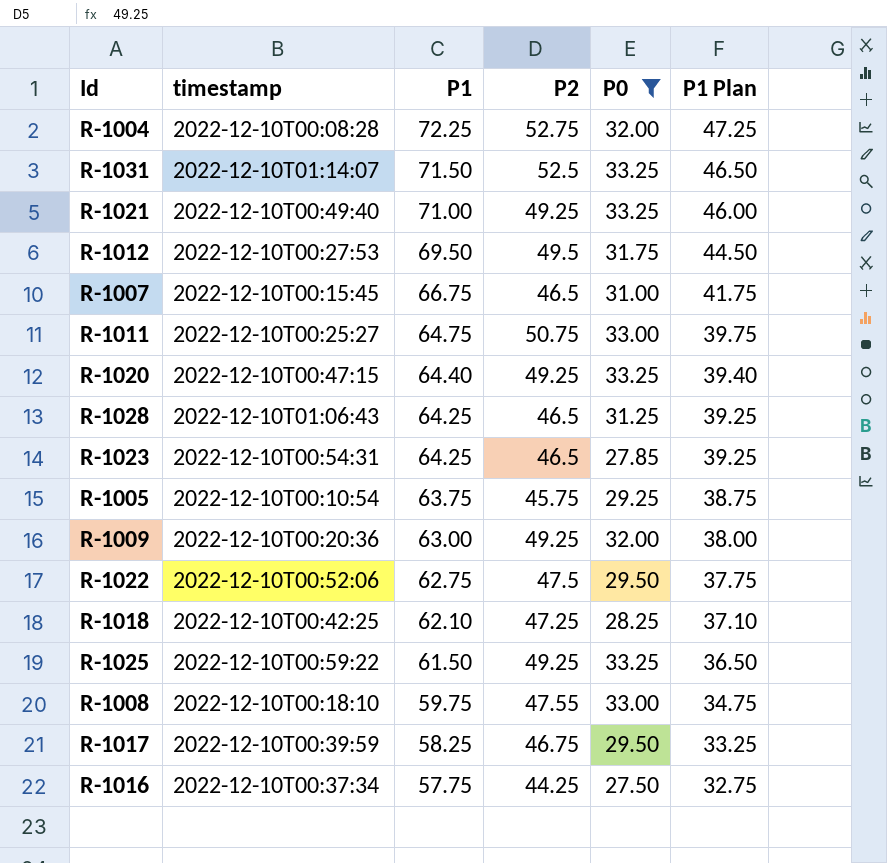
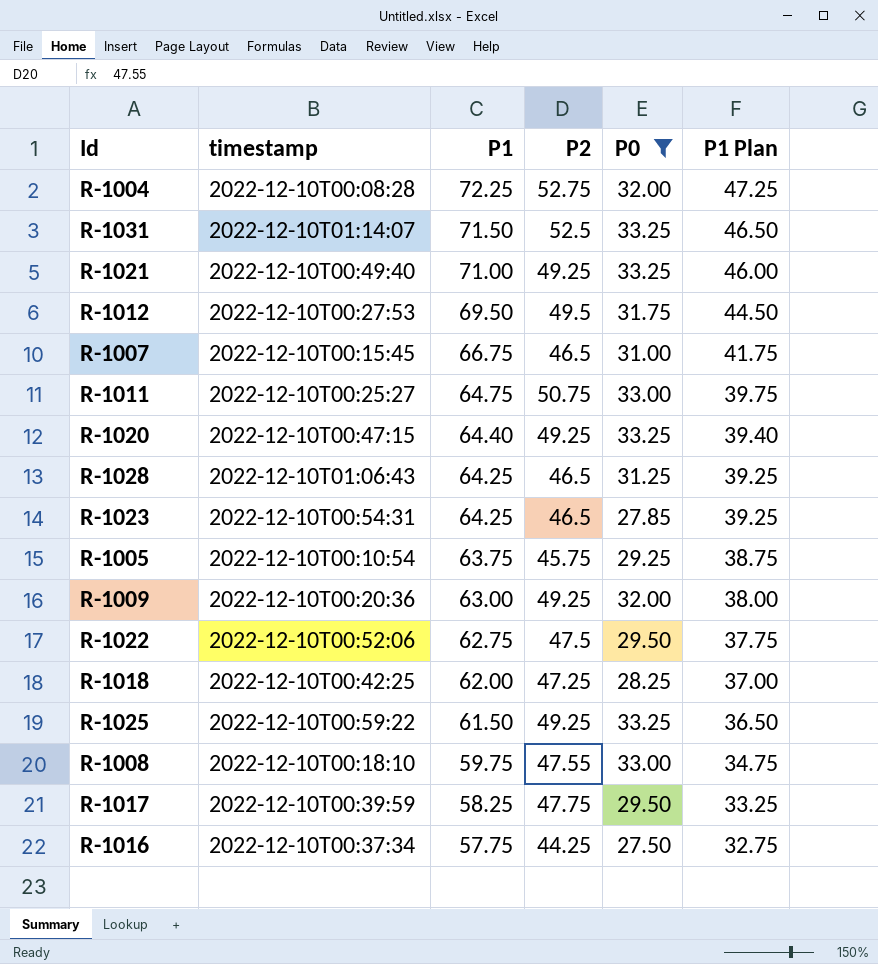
R-1018 | P1: 62.10 -> 62.00
R-1018 | P1 Plan: 37.10 -> 37.00
R-1017 | P2: 46.75 -> 47.75

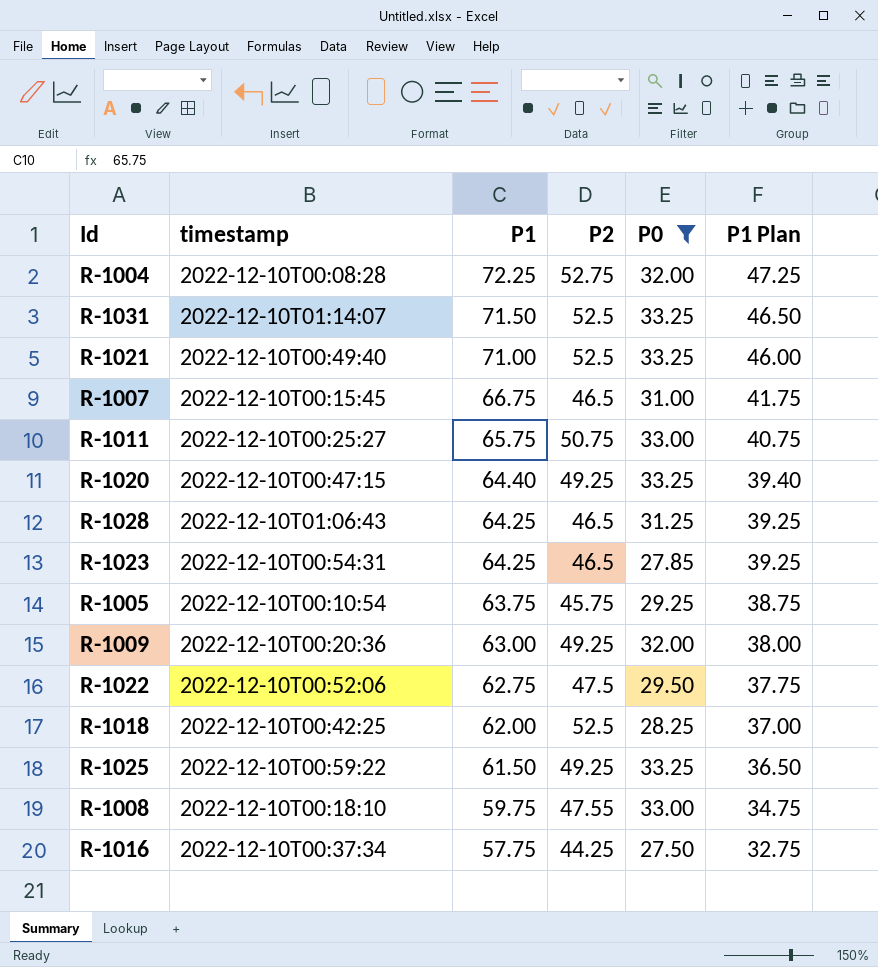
row R-1012: 2022-12-10T00:27:53 | 69.50 | 49.5 | 31.75 | 44.50 -> none
row R-1017: 2022-12-10T00:39:59 | 58.25 | 47.75 | 29.50 | 33.25 -> none
R-1021 | P2: 49.25 -> 52.5
R-1011 | P1: 64.75 -> 65.75
R-1011 | P1 Plan: 39.75 -> 40.75
R-1018 | P2: 47.25 -> 52.5

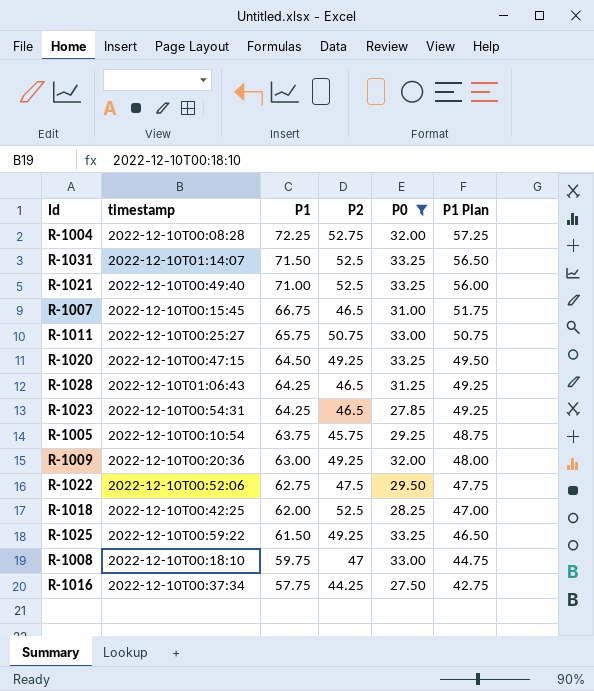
column P1 Plan | formula: [P1] - 25 -> [P1] - 15
R-1020 | P1: 64.40 -> 64.50
R-1008 | P2: 47.55 -> 47

